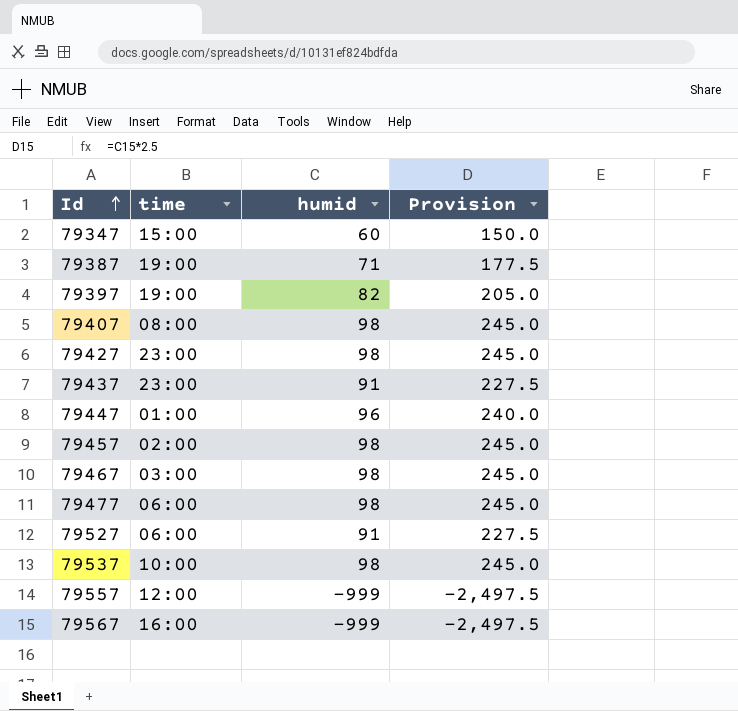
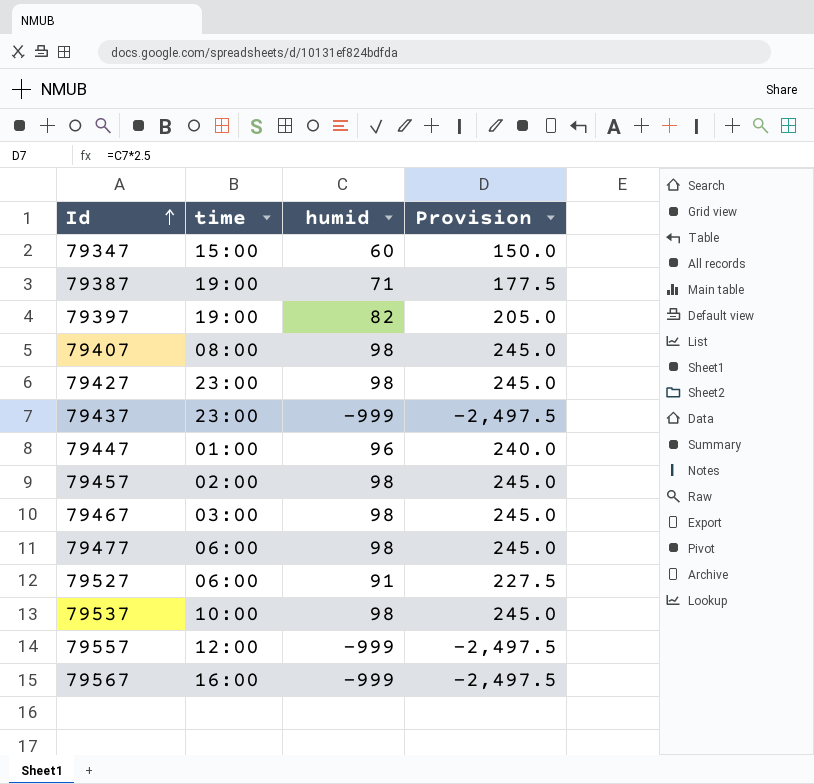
79437 | humid: 91 -> -999
79437 | Provision: 227.5 -> -2,497.5

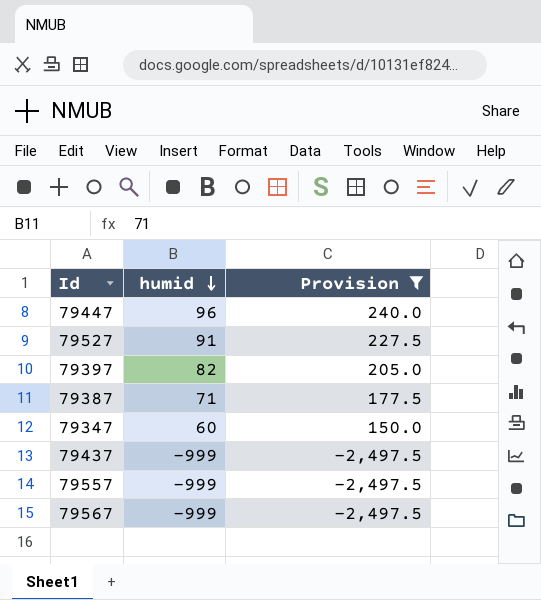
filter: none -> Provision != 245.0
row order: Id ascending -> humid descending
column time | position: 2 -> none

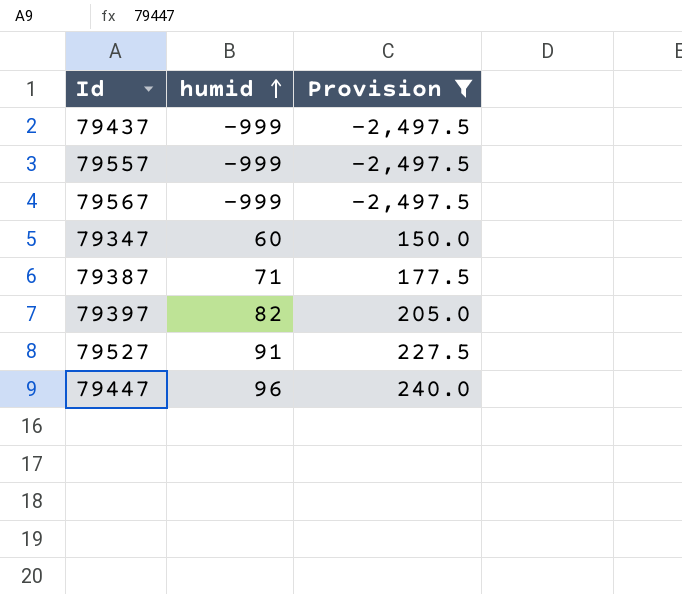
row order: humid descending -> humid ascending

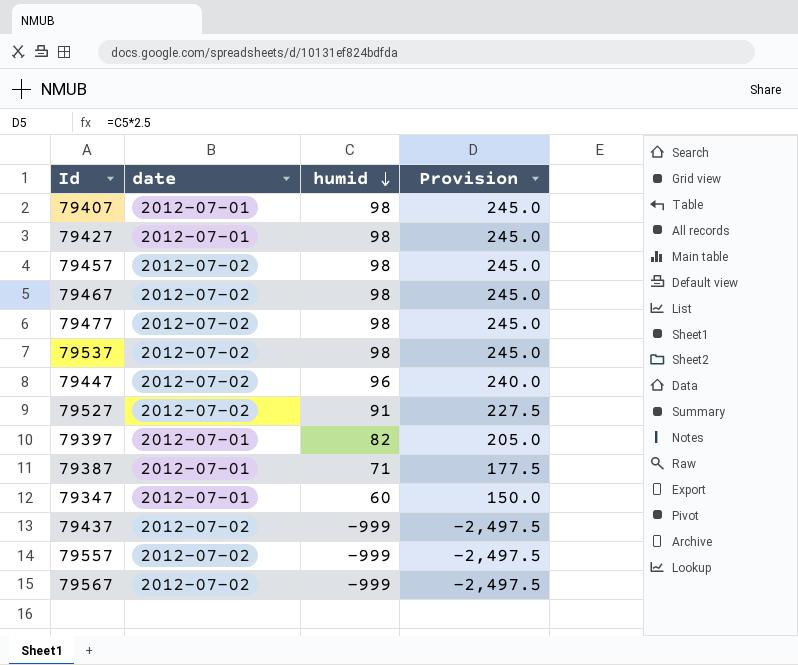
filter: Provision != 245.0 -> none
row order: humid ascending -> humid descending
column date | position: none -> 2

